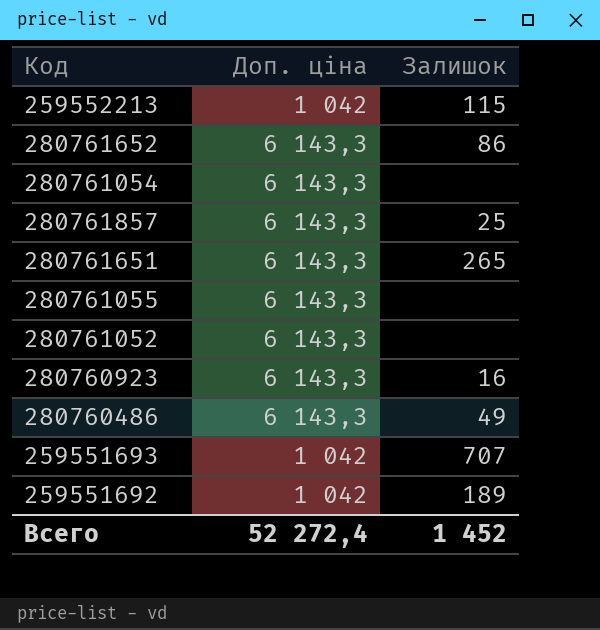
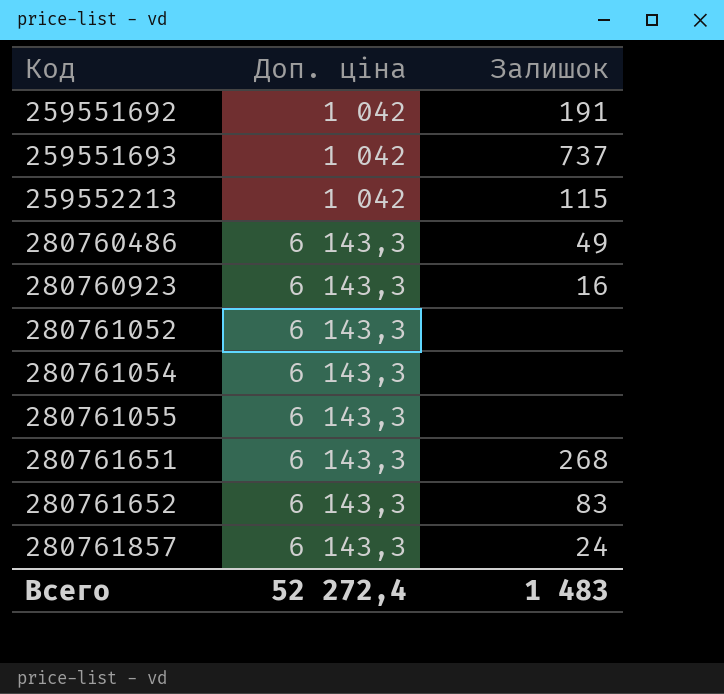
row order: none -> Код ascending
259551692 | Залишок: 189 -> 191
259551693 | Залишок: 707 -> 737
280761651 | Залишок: 265 -> 268
280761652 | Залишок: 86 -> 83
280761857 | Залишок: 25 -> 24
Всего | Залишок: 1 452 -> 1 483

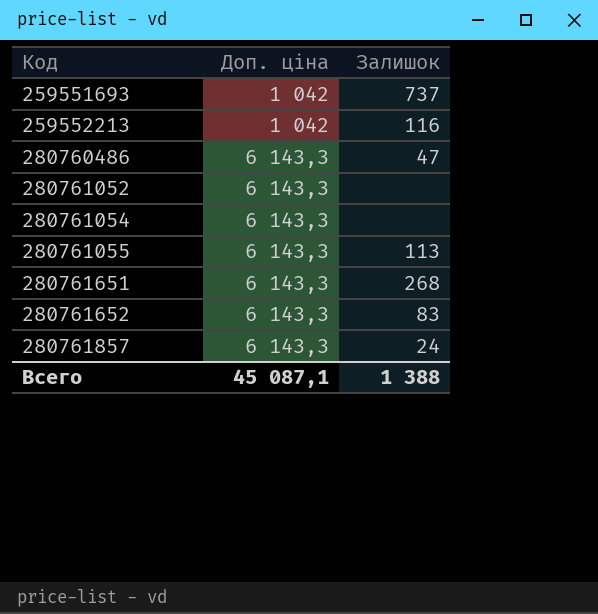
row 259551692: 1 042 | 191 -> none
row 280760923: 6 143,3 | 16 -> none
259552213 | Залишок: 115 -> 116
280760486 | Залишок: 49 -> 47
280761055 | Залишок: none -> 113
Всего | Доп. ціна: 52 272,4 -> 45 087,1
Всего | Залишок: 1 483 -> 1 388

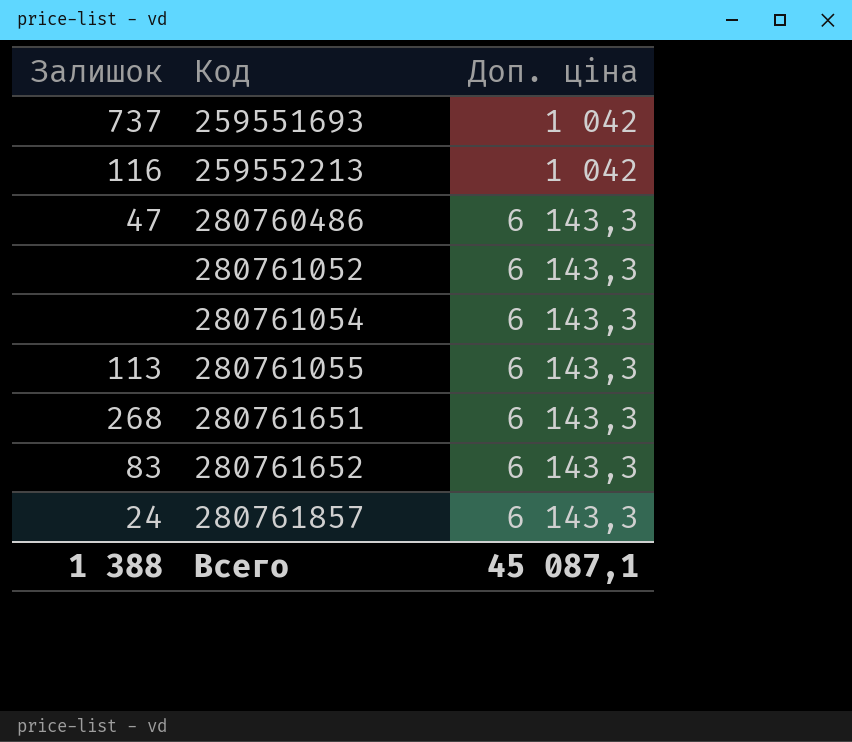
column Залишок | position: 3 -> 1

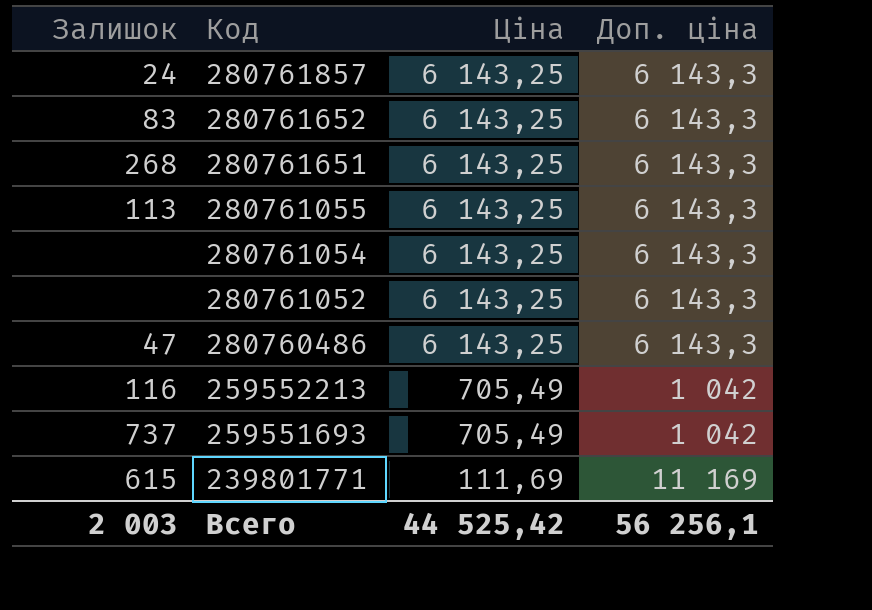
row order: Код ascending -> Код descending
column Ціна | position: none -> 3
row 239801771: none -> 615 | 111,69 | 11 169
Всего | Залишок: 1 388 -> 2 003
Всего | Доп. ціна: 45 087,1 -> 56 256,1

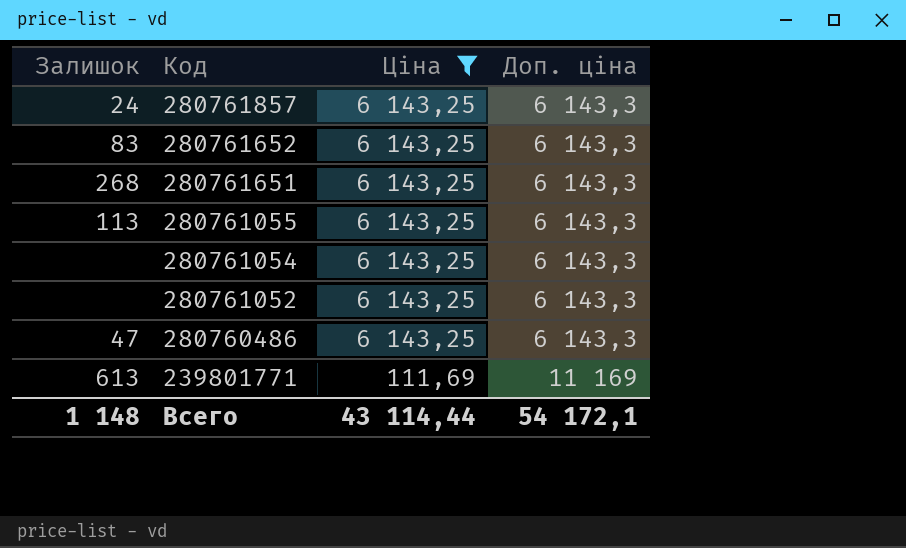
filter: none -> Ціна != 705,49
239801771 | Залишок: 615 -> 613
Всего | Залишок: 2 003 -> 1 148
Всего | Ціна: 44 525,42 -> 43 114,44
Всего | Доп. ціна: 56 256,1 -> 54 172,1

